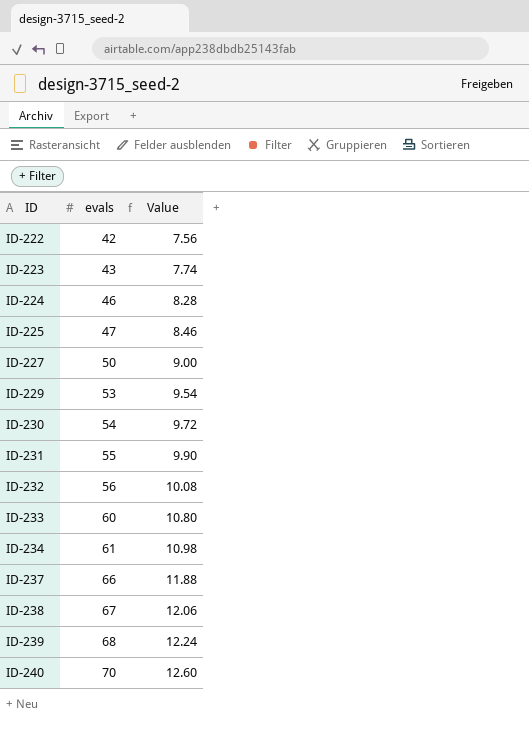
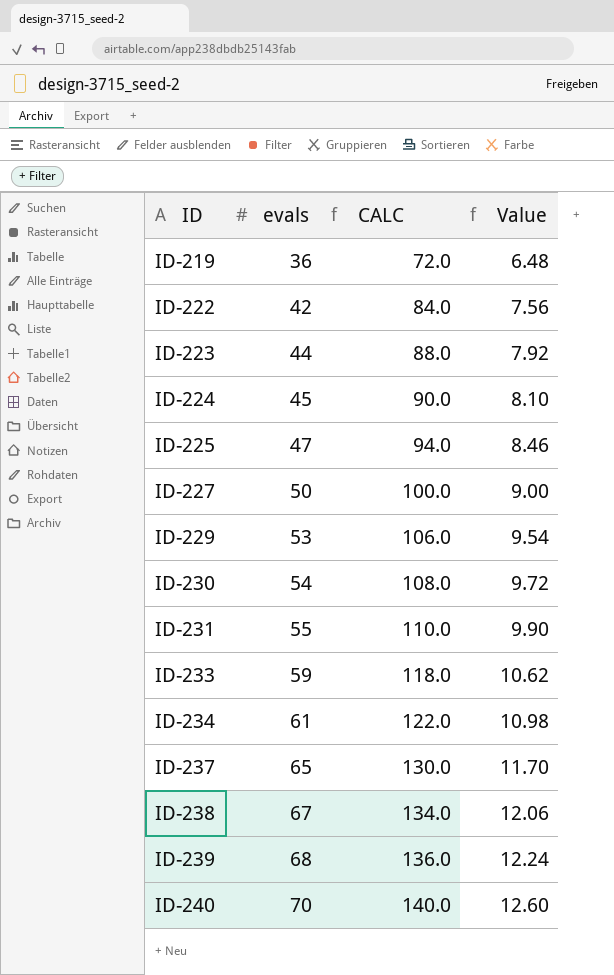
column CALC | formula: none -> [evals] * 2
row ID-232: 56 | 10.08 -> none
row ID-219: none -> 36 | 72.0 | 6.48
ID-223 | evals: 43 -> 44
ID-223 | Value: 7.74 -> 7.92
ID-224 | evals: 46 -> 45
ID-224 | Value: 8.28 -> 8.10
ID-233 | evals: 60 -> 59
ID-233 | Value: 10.80 -> 10.62
ID-237 | evals: 66 -> 65
ID-237 | Value: 11.88 -> 11.70

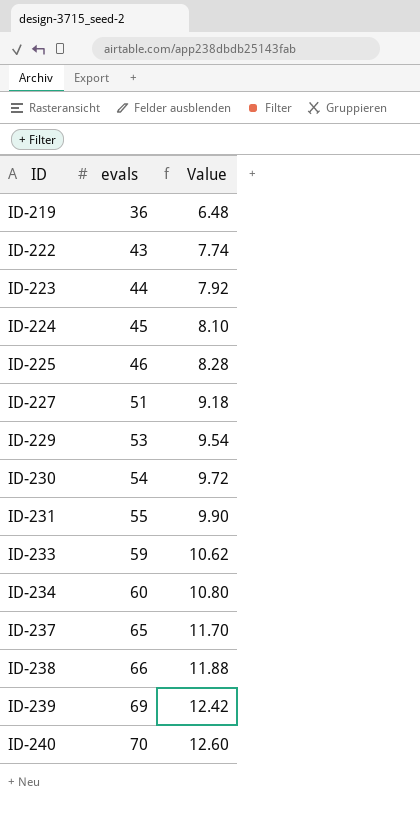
column CALC | formula: [evals] * 2 -> none
ID-222 | evals: 42 -> 43
ID-222 | Value: 7.56 -> 7.74
ID-225 | evals: 47 -> 46
ID-225 | Value: 8.46 -> 8.28
ID-227 | evals: 50 -> 51
ID-227 | Value: 9.00 -> 9.18
ID-234 | evals: 61 -> 60
ID-234 | Value: 10.98 -> 10.80
ID-238 | evals: 67 -> 66
ID-238 | Value: 12.06 -> 11.88
ID-239 | evals: 68 -> 69
ID-239 | Value: 12.24 -> 12.42

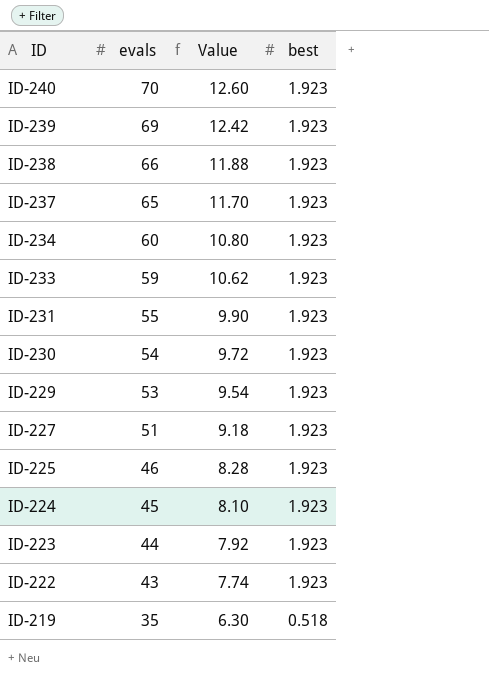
row order: ID ascending -> ID descending
column best | position: none -> 4
ID-219 | evals: 36 -> 35
ID-219 | Value: 6.48 -> 6.30

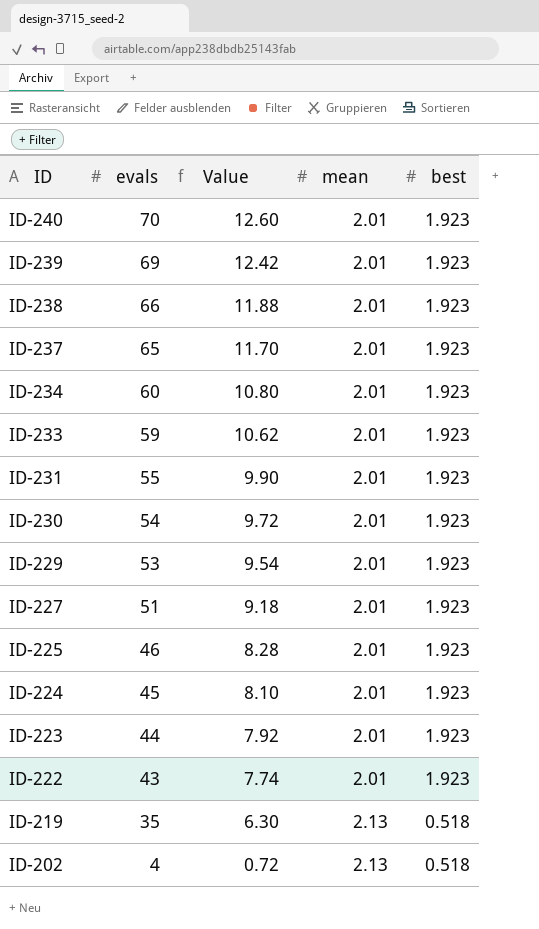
column mean | position: none -> 4
row ID-202: none -> 4 | 0.72 | 2.13 | 0.518

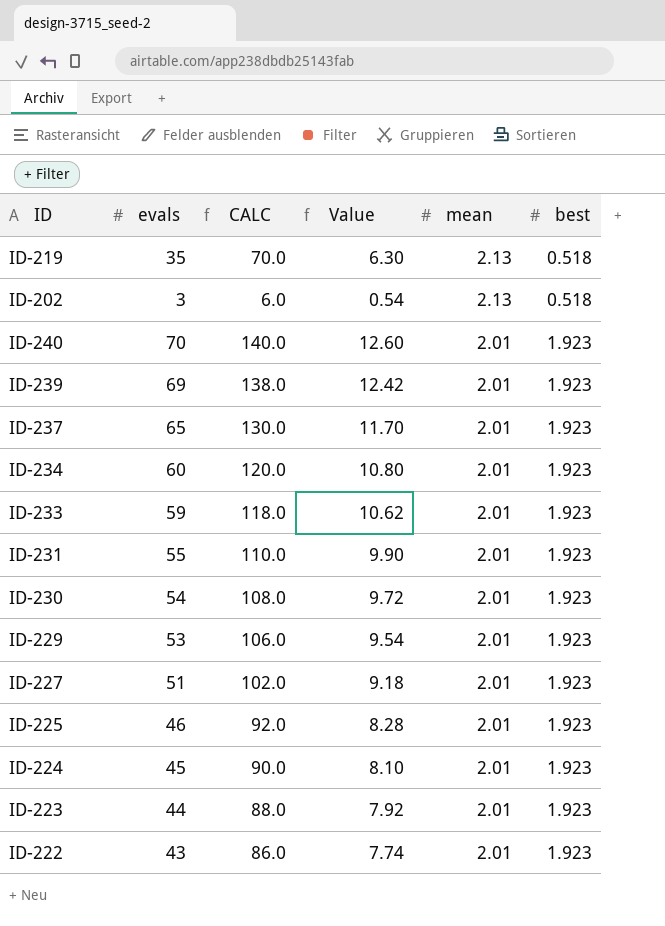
row order: ID descending -> mean descending
column CALC | formula: none -> [evals] * 2
row ID-238: 66 | 11.88 | 2.01 | 1.923 -> none
ID-202 | evals: 4 -> 3
ID-202 | Value: 0.72 -> 0.54

